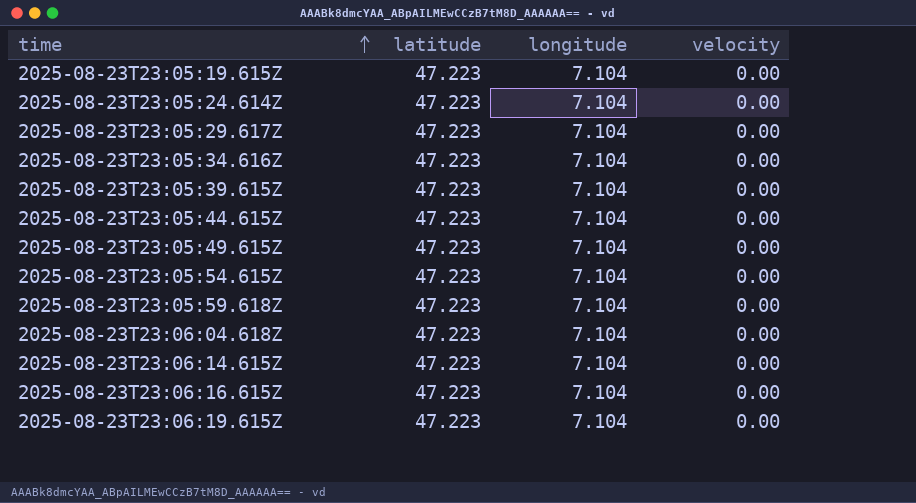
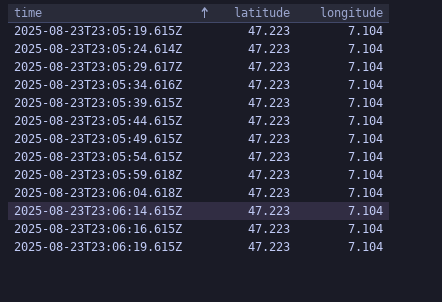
column velocity | position: 4 -> none

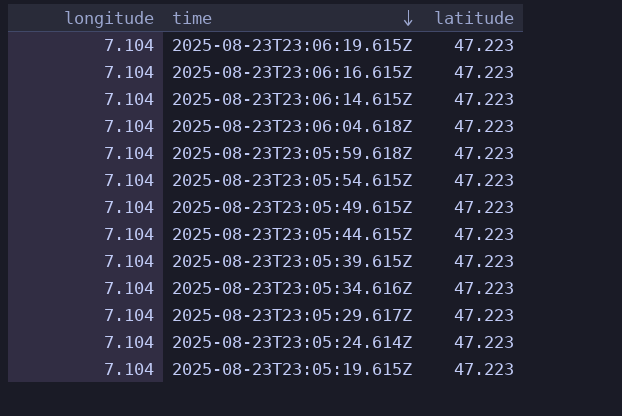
row order: time ascending -> time descending
column longitude | position: 3 -> 1

